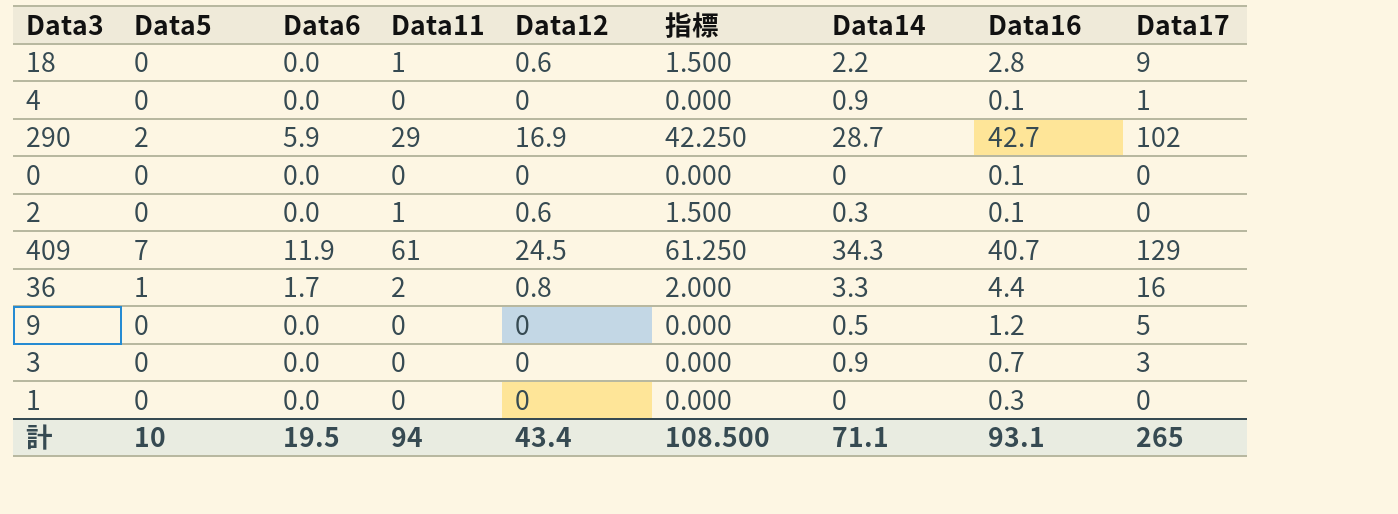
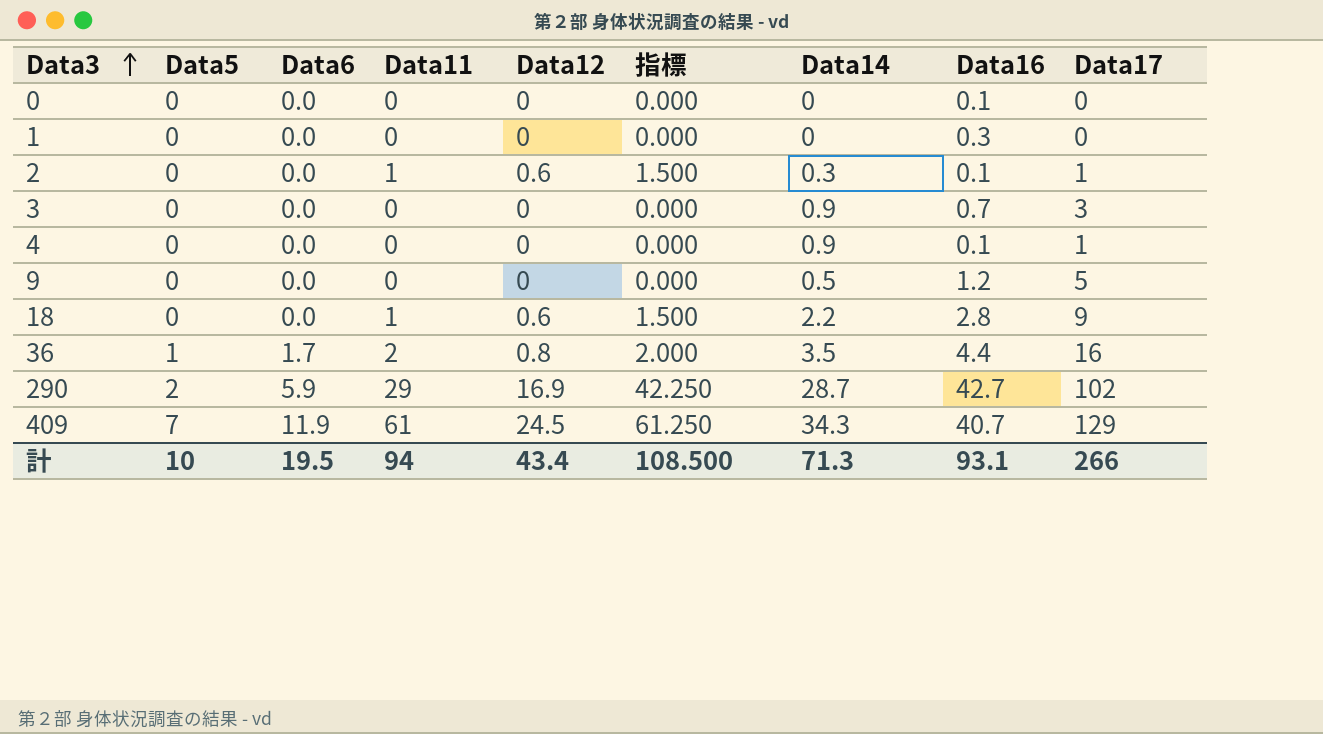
row order: none -> Data3 ascending
2 | Data17: 0 -> 1
36 | Data14: 3.3 -> 3.5
計 | Data14: 71.1 -> 71.3
計 | Data17: 265 -> 266

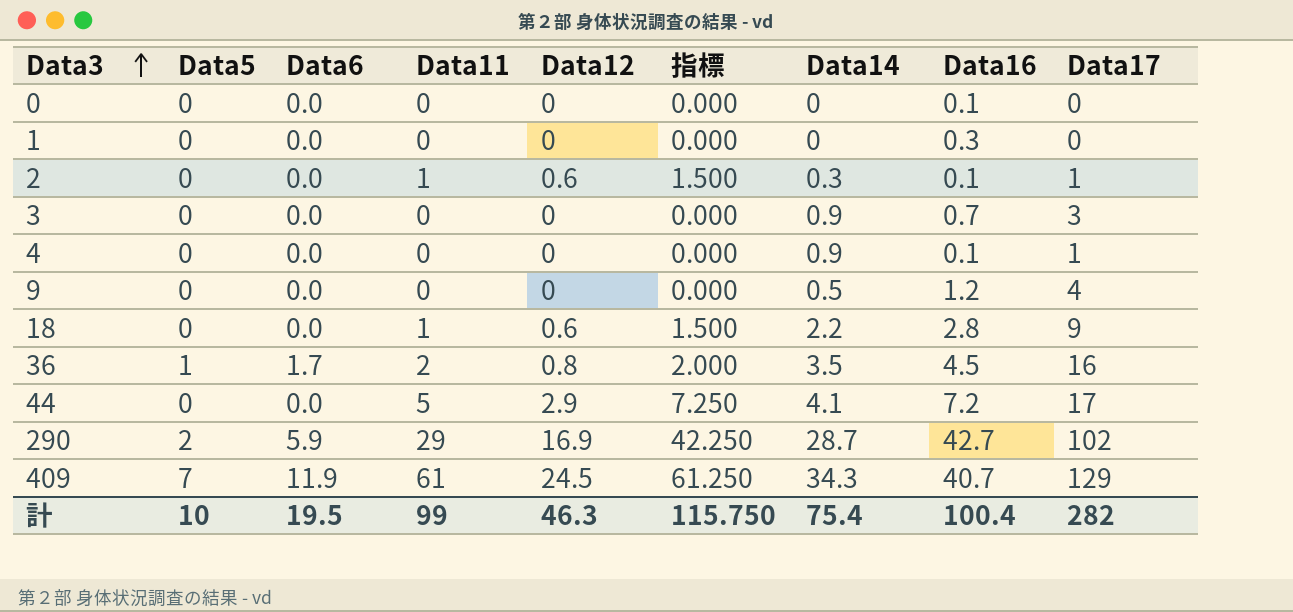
9 | Data17: 5 -> 4
36 | Data16: 4.4 -> 4.5
row 44: none -> 0 | 0.0 | 5 | 2.9 | 7.250 | 4.1 | 7.2 | 17
計 | Data11: 94 -> 99
計 | Data12: 43.4 -> 46.3
計 | 指標: 108.500 -> 115.750
計 | Data14: 71.3 -> 75.4
計 | Data16: 93.1 -> 100.4
計 | Data17: 266 -> 282

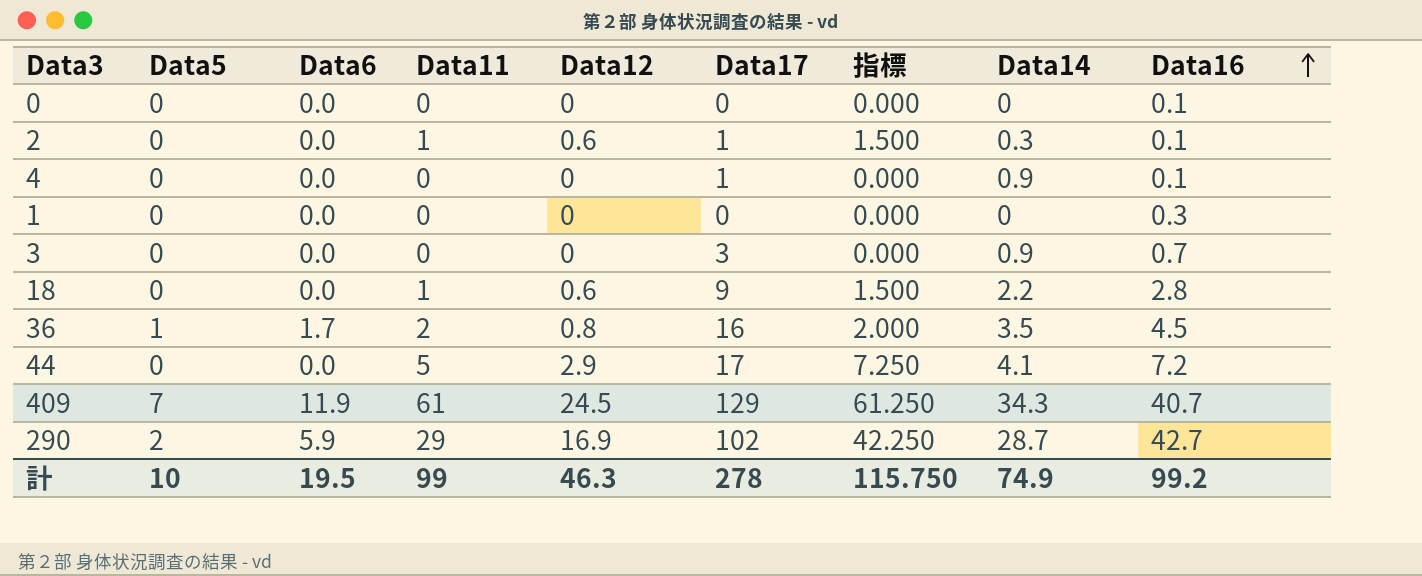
row order: Data3 ascending -> Data16 ascending
column Data17 | position: 9 -> 6
row 9: 0 | 0.0 | 0 | 0 | 0.000 | 0.5 | 1.2 | 4 -> none
計 | Data17: 282 -> 278
計 | Data14: 75.4 -> 74.9
計 | Data16: 100.4 -> 99.2

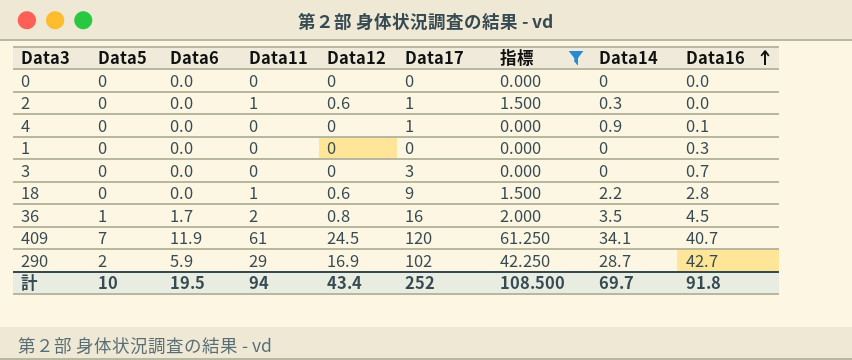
filter: none -> 指標 != 7.250
0 | Data16: 0.1 -> 0.0
2 | Data16: 0.1 -> 0.0
3 | Data14: 0.9 -> 0
409 | Data17: 129 -> 120
409 | Data14: 34.3 -> 34.1
計 | Data11: 99 -> 94
計 | Data12: 46.3 -> 43.4
計 | Data17: 278 -> 252
計 | 指標: 115.750 -> 108.500
計 | Data14: 74.9 -> 69.7
計 | Data16: 99.2 -> 91.8

